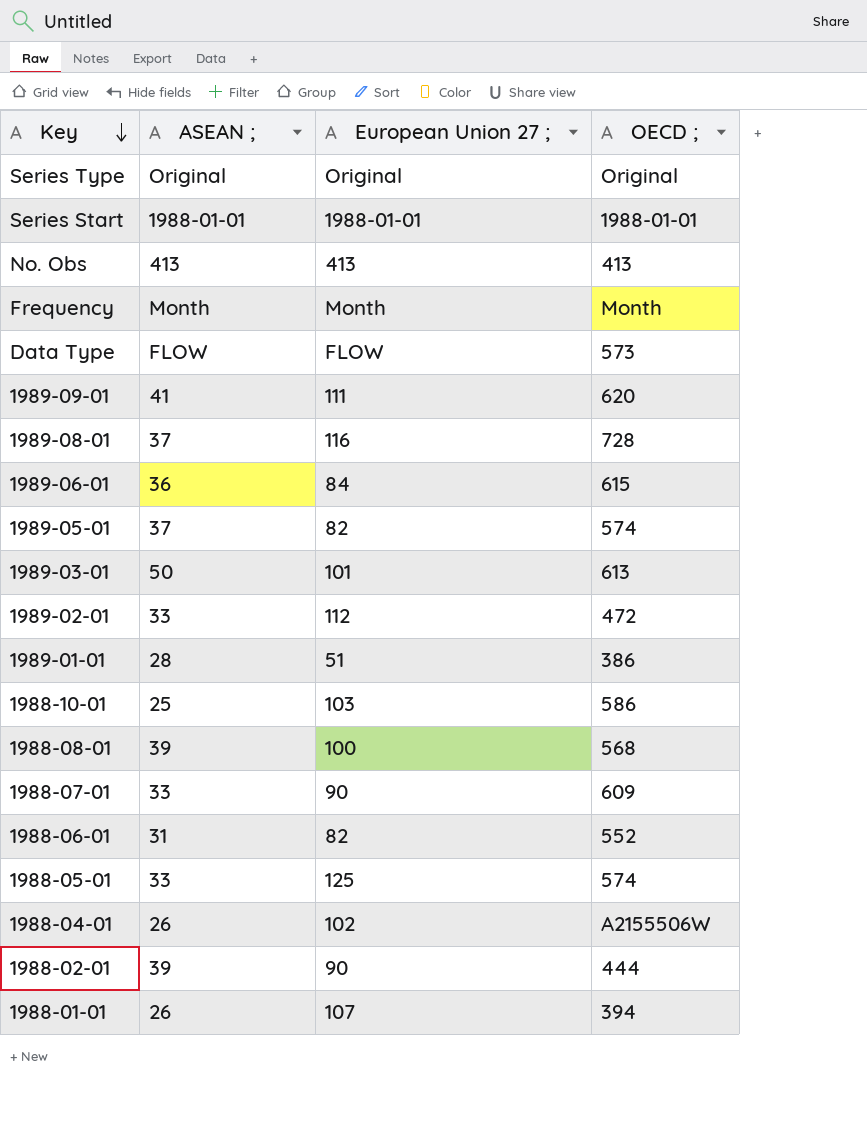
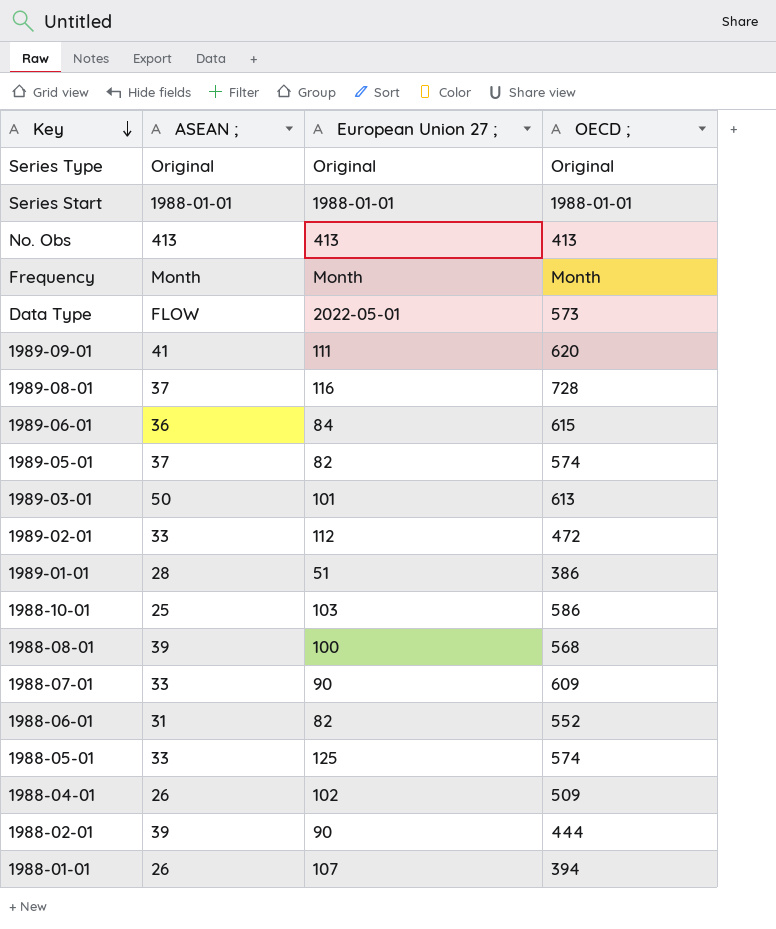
Data Type | European Union 27 ;: FLOW -> 2022-05-01
1988-04-01 | OECD ;: A2155506W -> 509

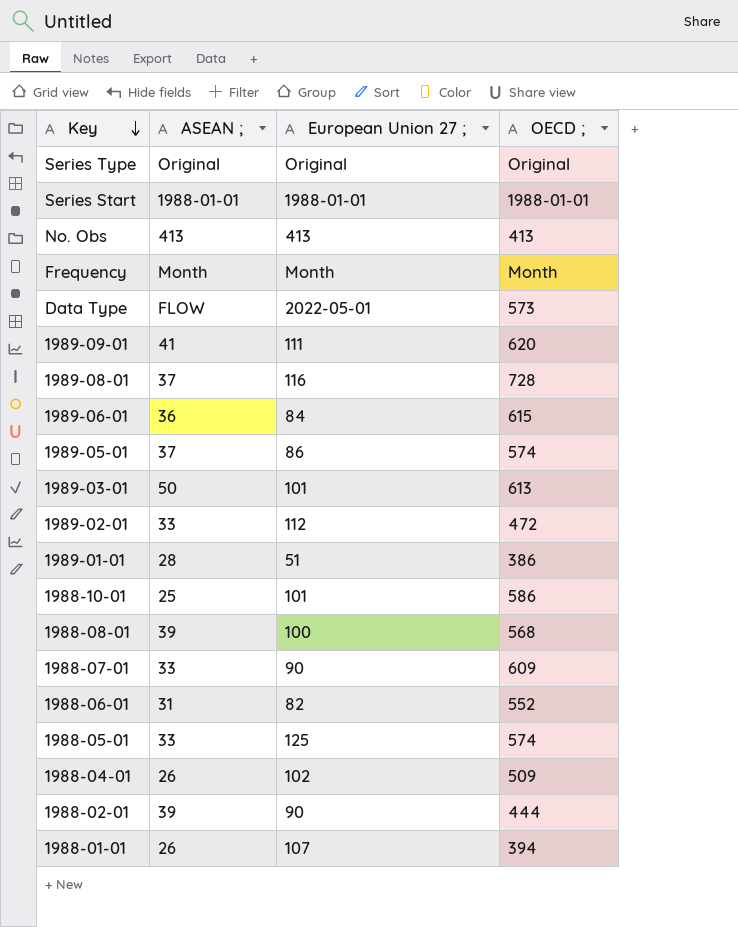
1989-05-01 | European Union 27 ;: 82 -> 86
1988-10-01 | European Union 27 ;: 103 -> 101

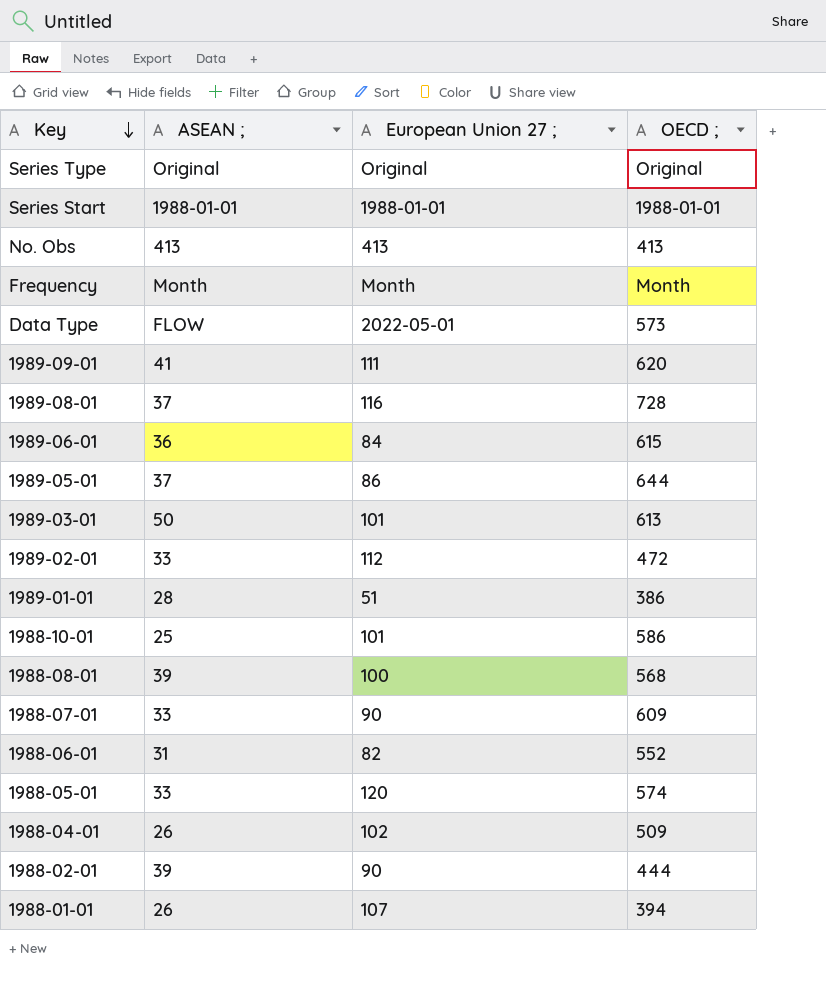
1989-05-01 | OECD ;: 574 -> 644
1988-05-01 | European Union 27 ;: 125 -> 120

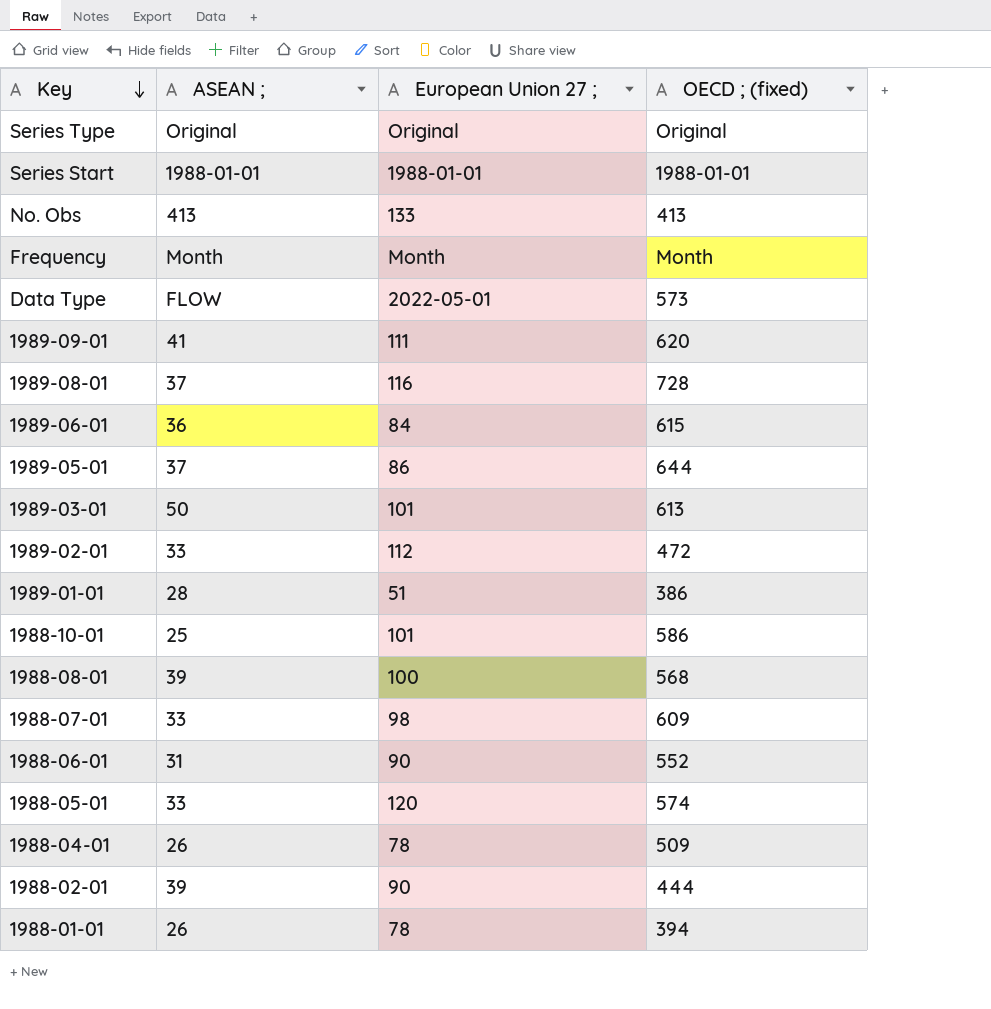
column name: OECD ; -> OECD ; (fixed)
No. Obs | European Union 27 ;: 413 -> 133
1988-07-01 | European Union 27 ;: 90 -> 98
1988-06-01 | European Union 27 ;: 82 -> 90
1988-04-01 | European Union 27 ;: 102 -> 78
1988-01-01 | European Union 27 ;: 107 -> 78

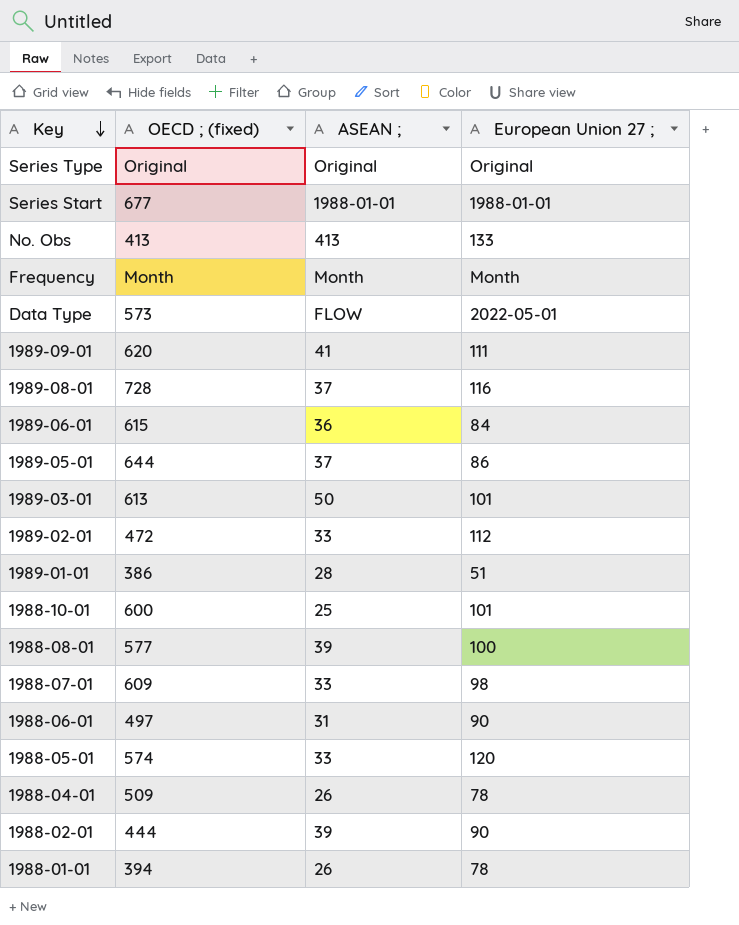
column OECD ; (fixed) | position: 4 -> 2
Series Start | OECD ; (fixed): 1988-01-01 -> 677
1988-10-01 | OECD ; (fixed): 586 -> 600
1988-08-01 | OECD ; (fixed): 568 -> 577
1988-06-01 | OECD ; (fixed): 552 -> 497

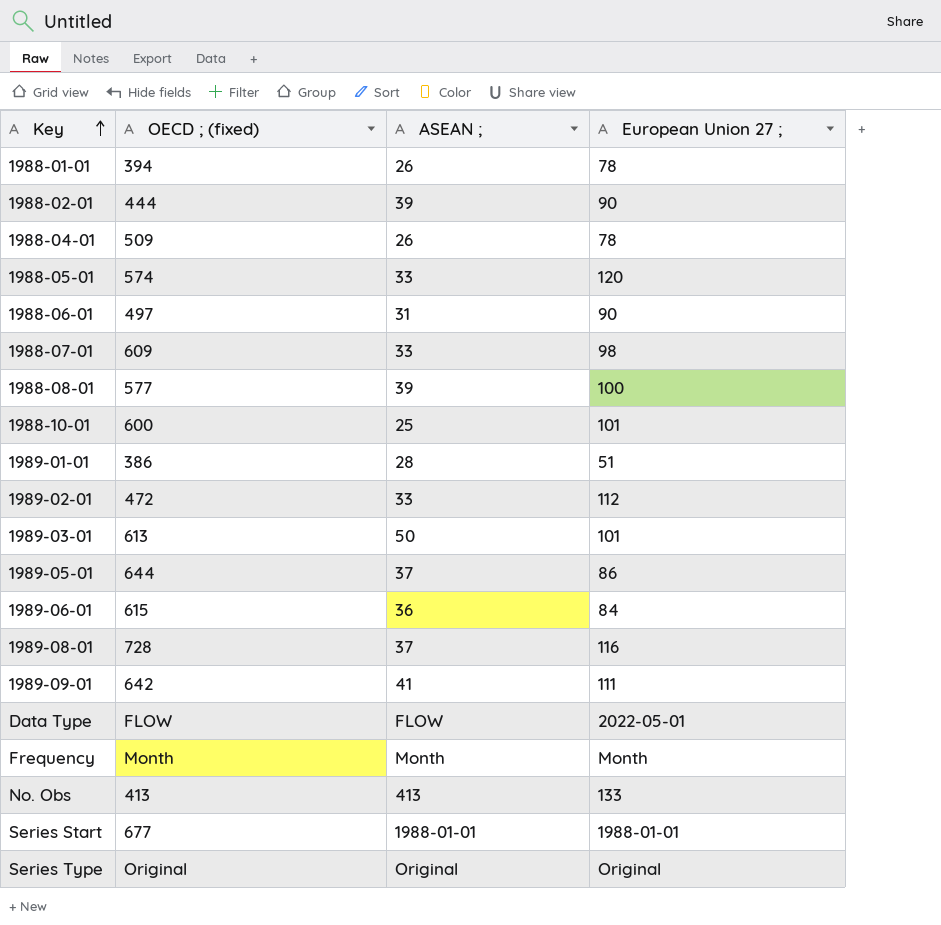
row order: Key descending -> Key ascending
1989-09-01 | OECD ; (fixed): 620 -> 642
Data Type | OECD ; (fixed): 573 -> FLOW

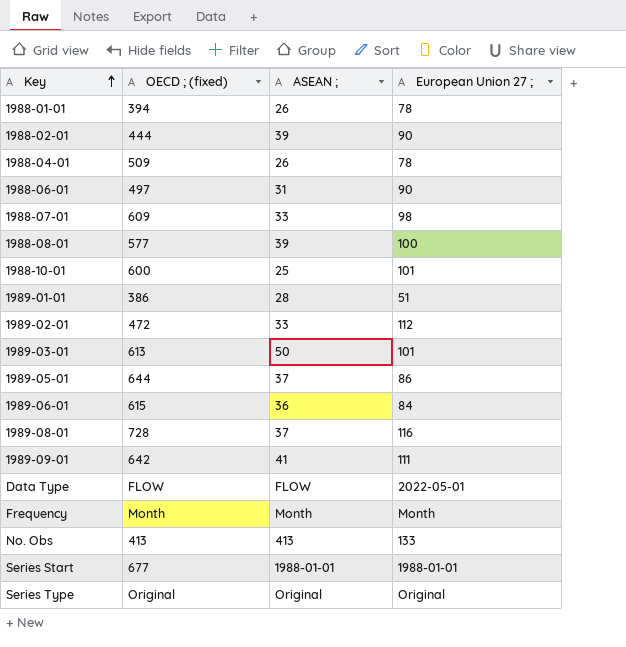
row 1988-05-01: 574 | 33 | 120 -> none

